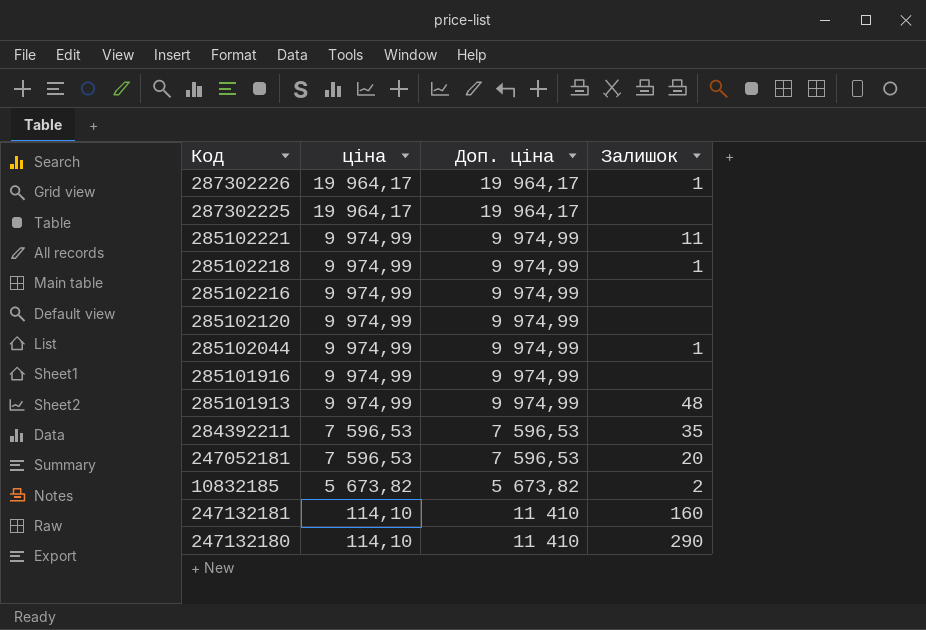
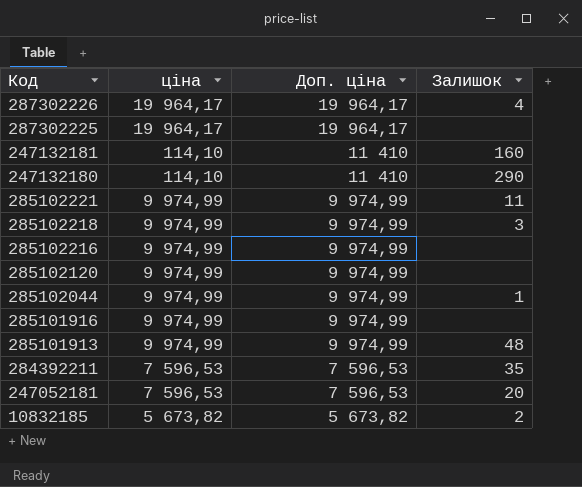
row order: ціна descending -> Доп. ціна descending
287302226 | Залишок: 1 -> 4
285102218 | Залишок: 1 -> 3

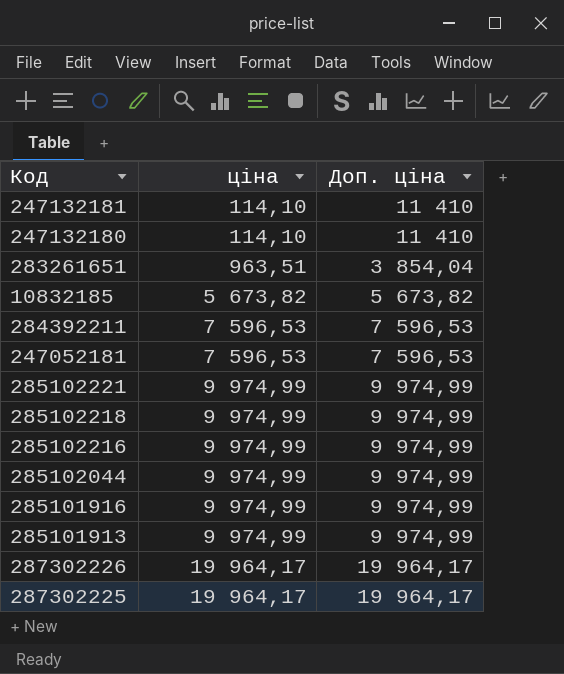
row order: Доп. ціна descending -> ціна ascending
column Залишок | position: 4 -> none
row 285102120: 9 974,99 | 9 974,99 | none -> none
row 283261651: none -> 963,51 | 3 854,04

